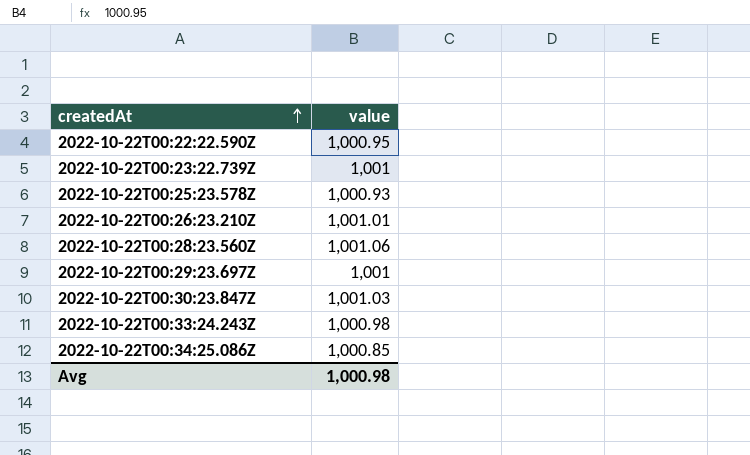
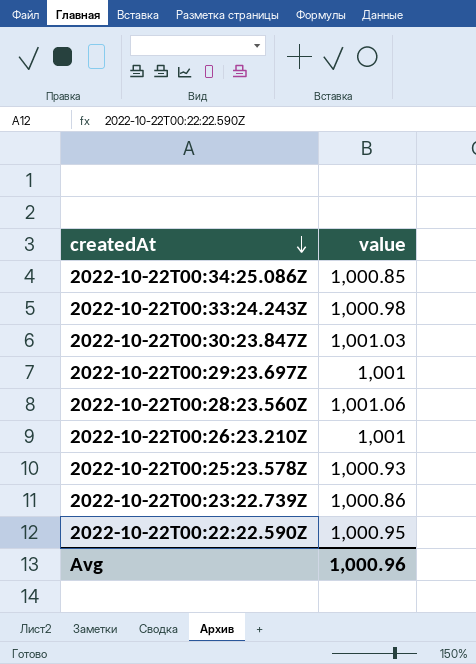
row order: createdAt ascending -> createdAt descending
2022-10-22T00:26:23.210Z | value: 1,001.01 -> 1,001
2022-10-22T00:23:22.739Z | value: 1,001 -> 1,000.86
Avg | value: 1,000.98 -> 1,000.96

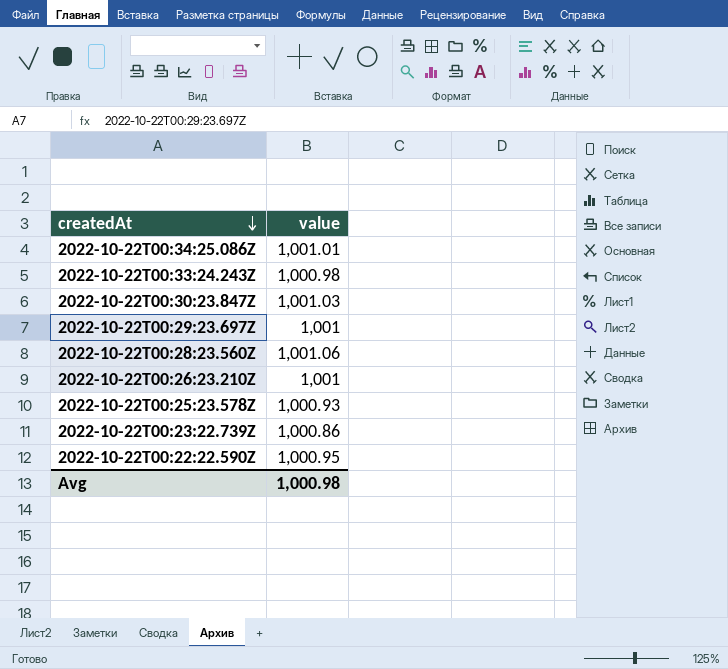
2022-10-22T00:34:25.086Z | value: 1,000.85 -> 1,001.01
Avg | value: 1,000.96 -> 1,000.98

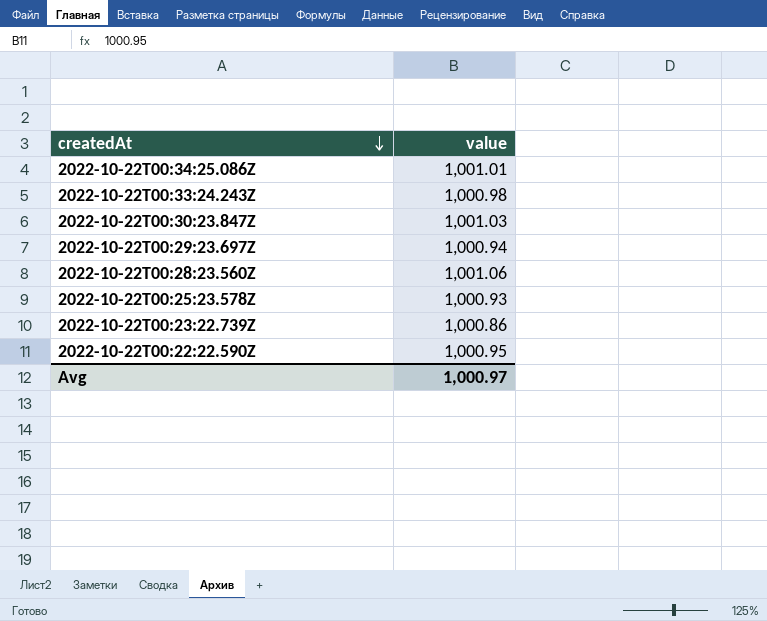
row 2022-10-22T00:26:23.210Z: 1,001 -> none
2022-10-22T00:29:23.697Z | value: 1,001 -> 1,000.94
Avg | value: 1,000.98 -> 1,000.97

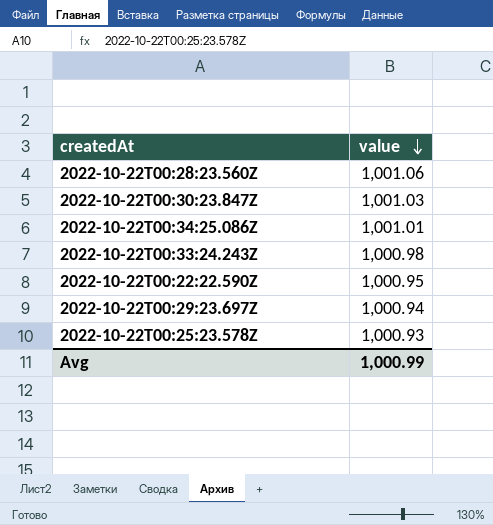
row order: createdAt descending -> value descending
row 2022-10-22T00:23:22.739Z: 1,000.86 -> none
Avg | value: 1,000.97 -> 1,000.99

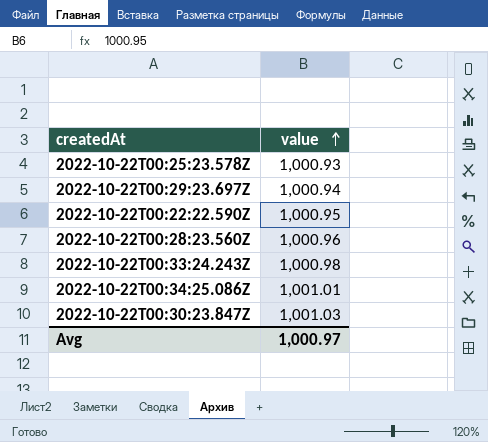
row order: value descending -> value ascending
2022-10-22T00:28:23.560Z | value: 1,001.06 -> 1,000.96
Avg | value: 1,000.99 -> 1,000.97

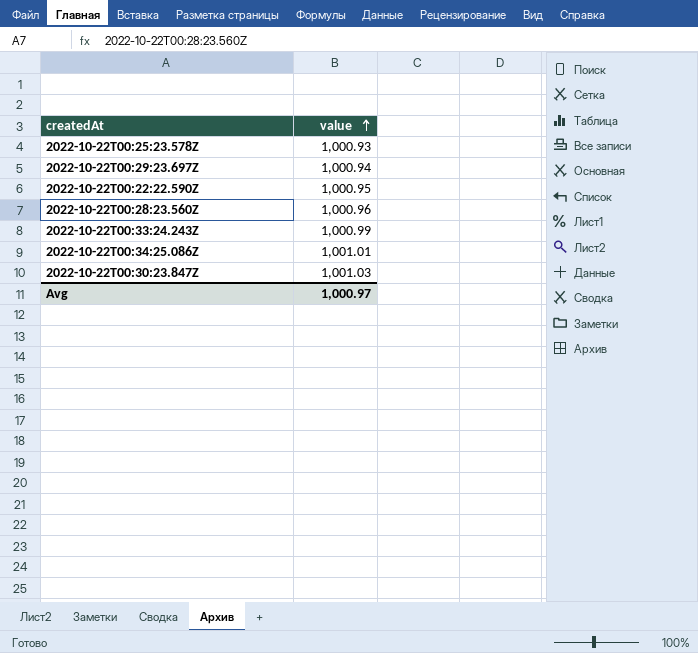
2022-10-22T00:33:24.243Z | value: 1,000.98 -> 1,000.99

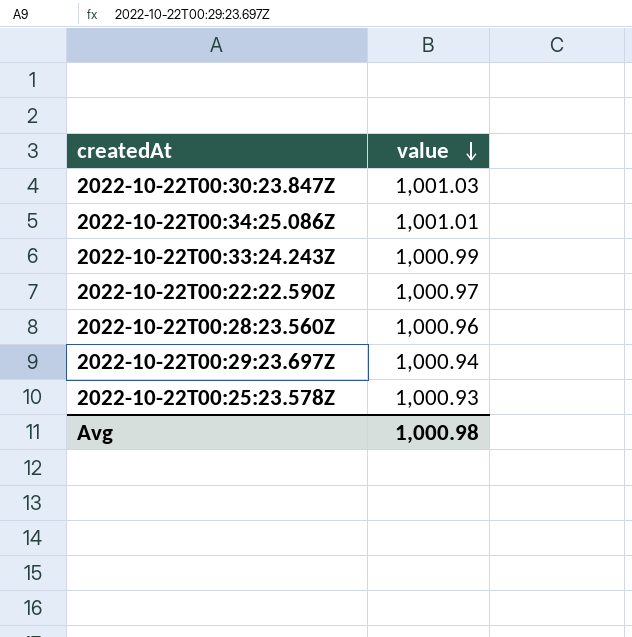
row order: value ascending -> value descending
2022-10-22T00:22:22.590Z | value: 1,000.95 -> 1,000.97
Avg | value: 1,000.97 -> 1,000.98

